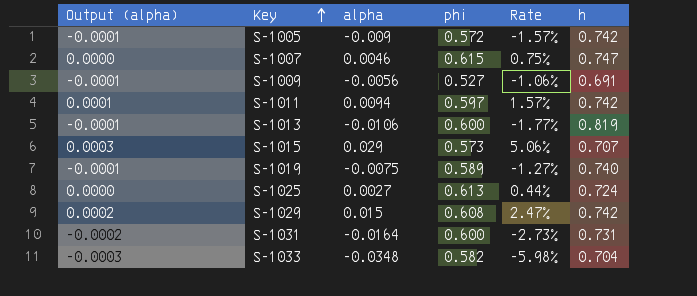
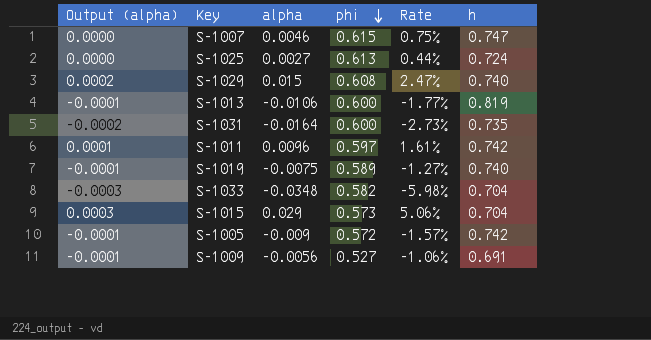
row order: Key ascending -> phi descending
S-1029 | h: 0.742 -> 0.740
S-1031 | h: 0.731 -> 0.735
S-1011 | alpha: 0.0094 -> 0.0096
S-1011 | Rate: 1.57% -> 1.61%
S-1015 | h: 0.707 -> 0.704

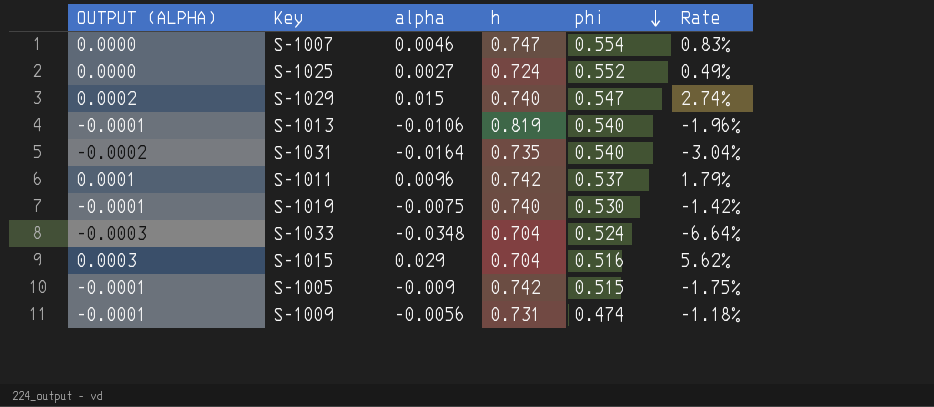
column name: Output (alpha) -> OUTPUT (ALPHA)
column h | position: 6 -> 4
S-1007 | phi: 0.615 -> 0.554
S-1007 | Rate: 0.75% -> 0.83%
S-1025 | phi: 0.613 -> 0.552
S-1025 | Rate: 0.44% -> 0.49%
S-1029 | phi: 0.608 -> 0.547
S-1029 | Rate: 2.47% -> 2.74%
S-1013 | phi: 0.600 -> 0.540
S-1013 | Rate: -1.77% -> -1.96%
S-1031 | phi: 0.600 -> 0.540
S-1031 | Rate: -2.73% -> -3.04%
S-1011 | phi: 0.597 -> 0.537
S-1011 | Rate: 1.61% -> 1.79%
S-1019 | phi: 0.589 -> 0.530
S-1019 | Rate: -1.27% -> -1.42%
S-1033 | phi: 0.582 -> 0.524
S-1033 | Rate: -5.98% -> -6.64%
S-1015 | phi: 0.573 -> 0.516
S-1015 | Rate: 5.06% -> 5.62%
S-1005 | phi: 0.572 -> 0.515
S-1005 | Rate: -1.57% -> -1.75%
S-1009 | h: 0.691 -> 0.731
S-1009 | phi: 0.527 -> 0.474
S-1009 | Rate: -1.06% -> -1.18%

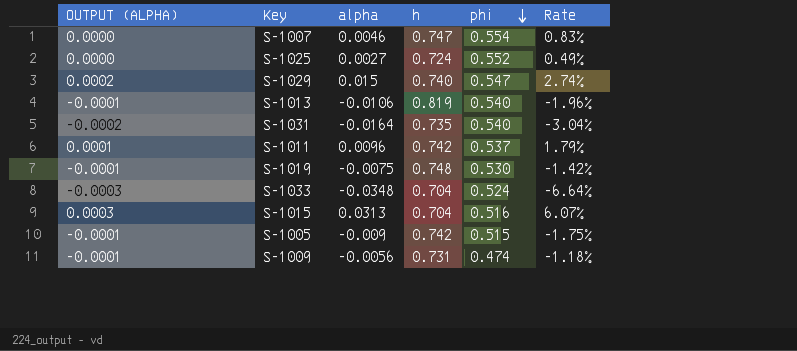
S-1019 | h: 0.740 -> 0.748
S-1015 | alpha: 0.029 -> 0.0313
S-1015 | Rate: 5.62% -> 6.07%

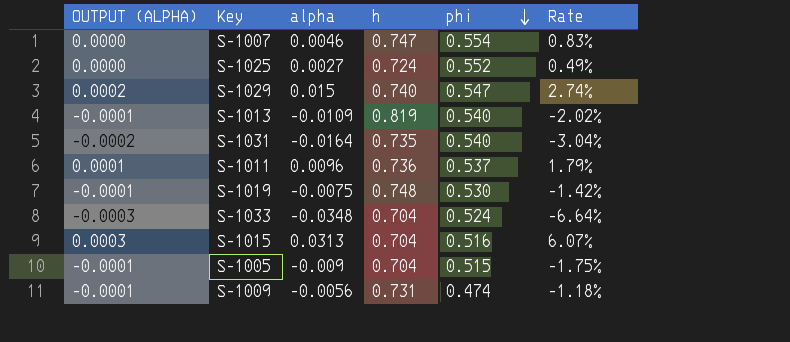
S-1013 | alpha: -0.0106 -> -0.0109
S-1013 | Rate: -1.96% -> -2.02%
S-1011 | h: 0.742 -> 0.736
S-1005 | h: 0.742 -> 0.704

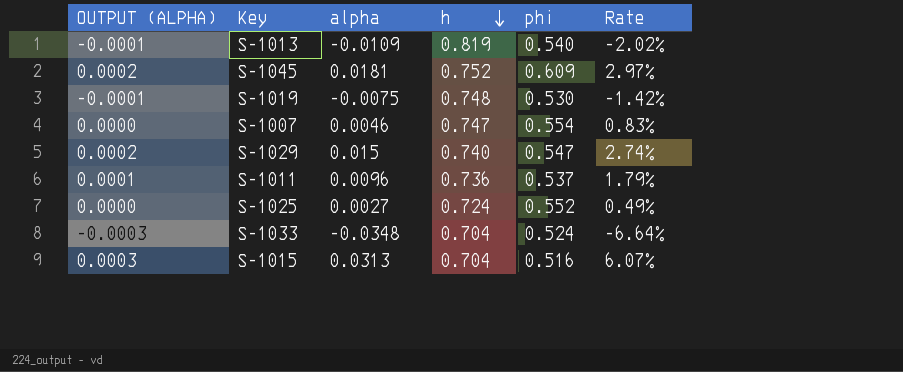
row order: phi descending -> h descending
row S-1031: -0.0002 | -0.0164 | 0.735 | 0.540 | -3.04% -> none
row S-1005: -0.0001 | -0.009 | 0.704 | 0.515 | -1.75% -> none
row S-1009: -0.0001 | -0.0056 | 0.731 | 0.474 | -1.18% -> none
row S-1045: none -> 0.0002 | 0.0181 | 0.752 | 0.609 | 2.97%

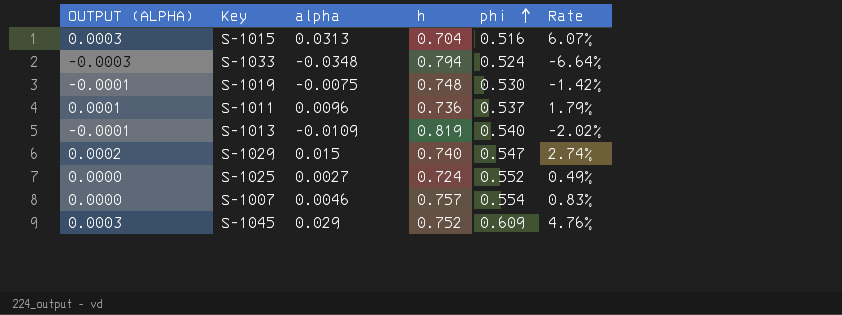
row order: h descending -> phi ascending
S-1033 | h: 0.704 -> 0.794
S-1007 | h: 0.747 -> 0.757
S-1045 | OUTPUT (ALPHA): 0.0002 -> 0.0003
S-1045 | alpha: 0.0181 -> 0.029
S-1045 | Rate: 2.97% -> 4.76%

